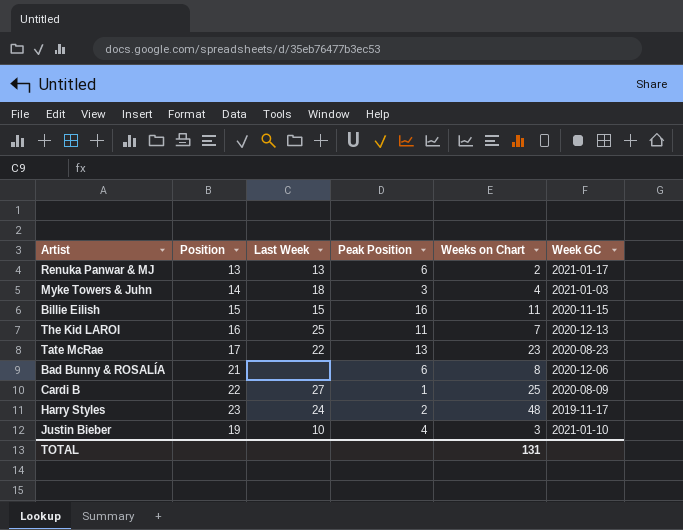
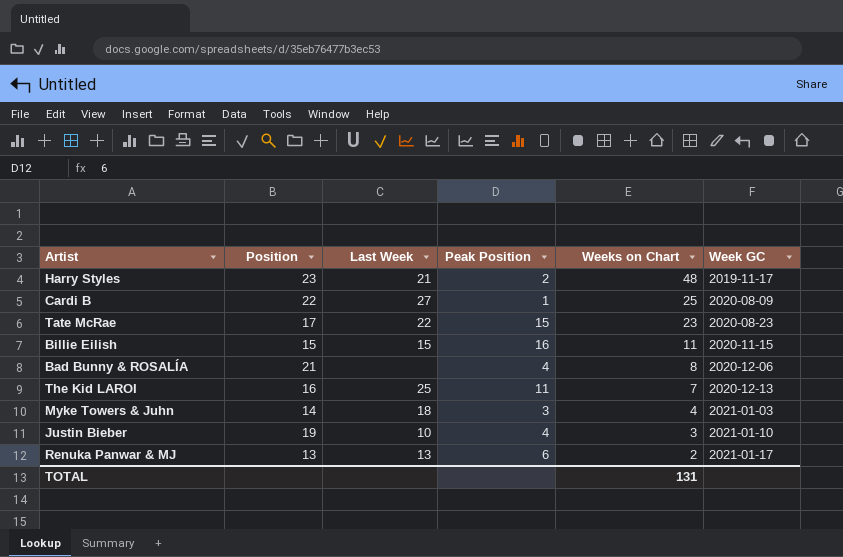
row order: none -> Weeks on Chart descending
Harry Styles | Last Week: 24 -> 21
Tate McRae | Peak Position: 13 -> 15
Bad Bunny & ROSALÍA | Peak Position: 6 -> 4

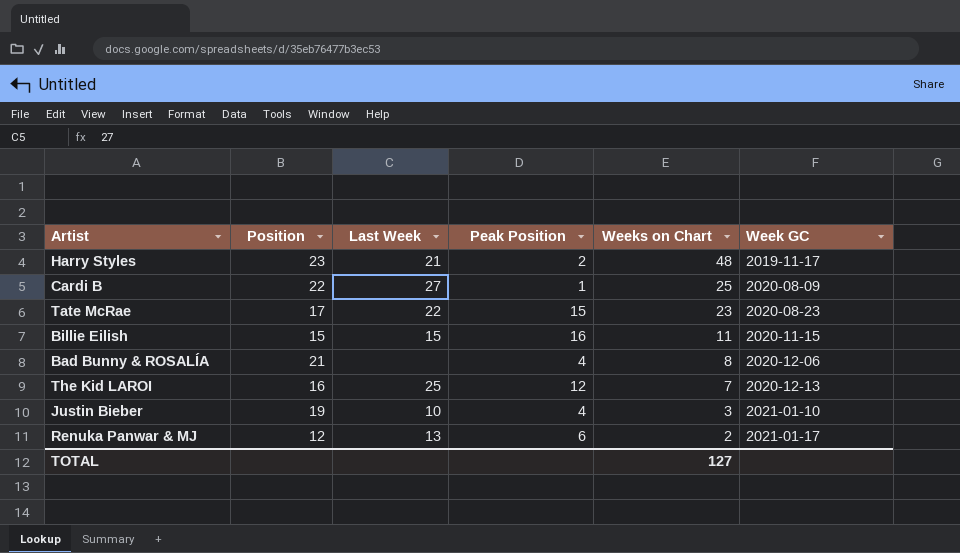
row Myke Towers & Juhn: 14 | 18 | 3 | 4 | 2021-01-03 -> none
The Kid LAROI | Peak Position: 11 -> 12
Renuka Panwar & MJ | Position: 13 -> 12
TOTAL | Weeks on Chart: 131 -> 127

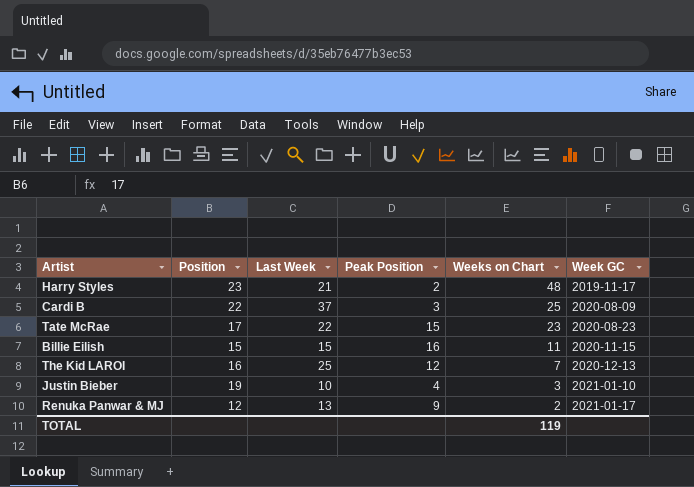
row Bad Bunny & ROSALÍA: 21 | none | 4 | 8 | 2020-12-06 -> none
Cardi B | Last Week: 27 -> 37
Cardi B | Peak Position: 1 -> 3
Renuka Panwar & MJ | Peak Position: 6 -> 9
TOTAL | Weeks on Chart: 127 -> 119

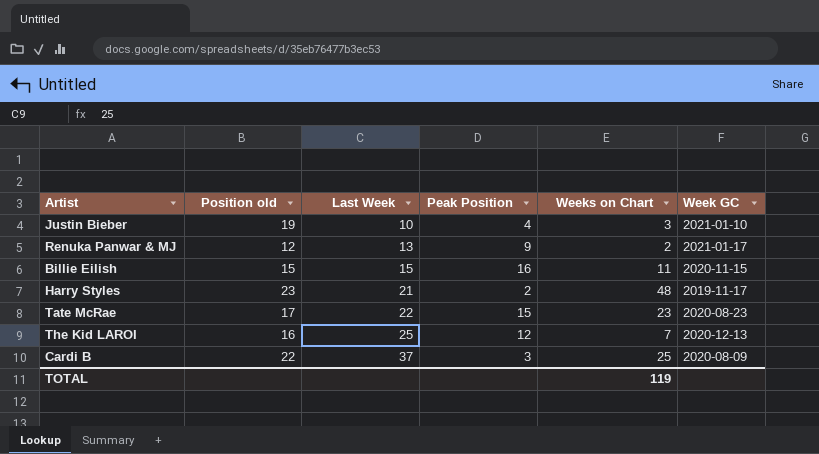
row order: Weeks on Chart descending -> Last Week ascending
column name: Position -> Position old

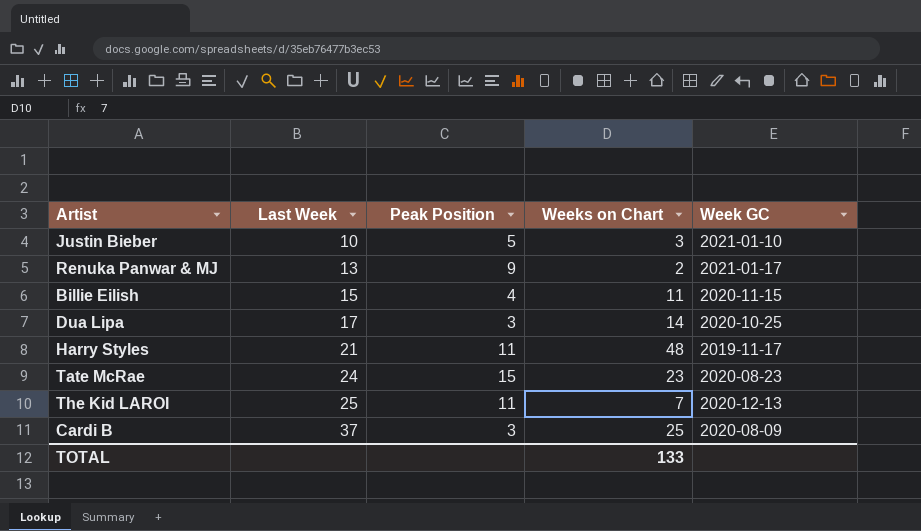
column Position old | position: 2 -> none
Justin Bieber | Peak Position: 4 -> 5
Billie Eilish | Peak Position: 16 -> 4
row Dua Lipa: none -> 17 | 3 | 14 | 2020-10-25
Harry Styles | Peak Position: 2 -> 11
Tate McRae | Last Week: 22 -> 24
The Kid LAROI | Peak Position: 12 -> 11
TOTAL | Weeks on Chart: 119 -> 133

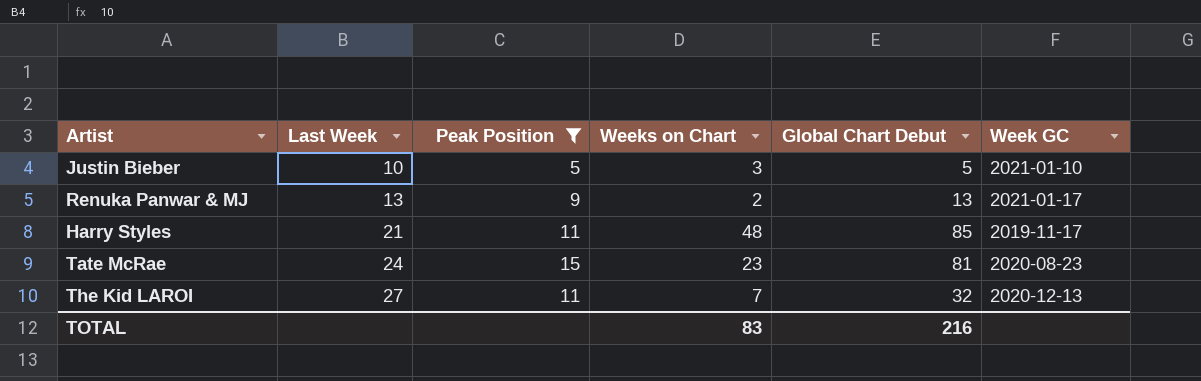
filter: none -> Peak Position >= 5
column Global Chart Debut | position: none -> 5
The Kid LAROI | Last Week: 25 -> 27
TOTAL | Weeks on Chart: 133 -> 83

